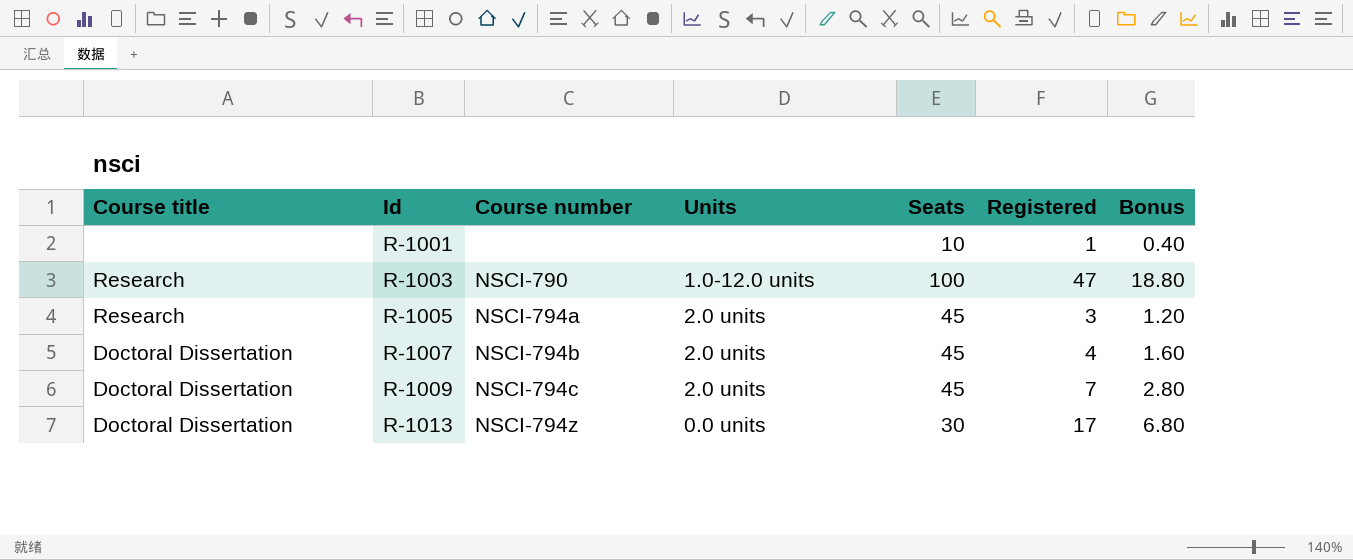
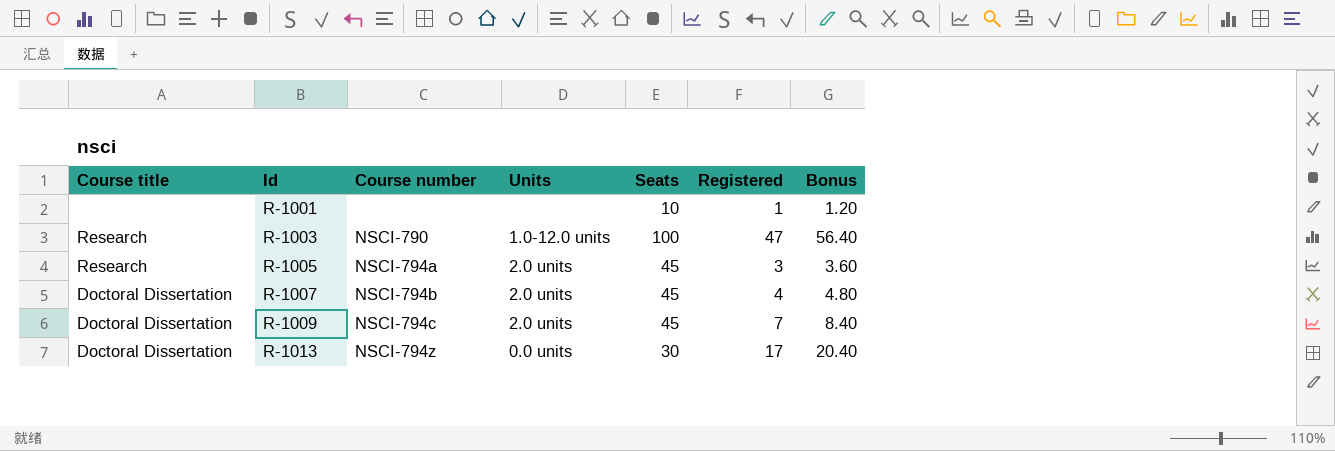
column Bonus | formula: [Registered] * 0.4 -> [Registered] * 1.2

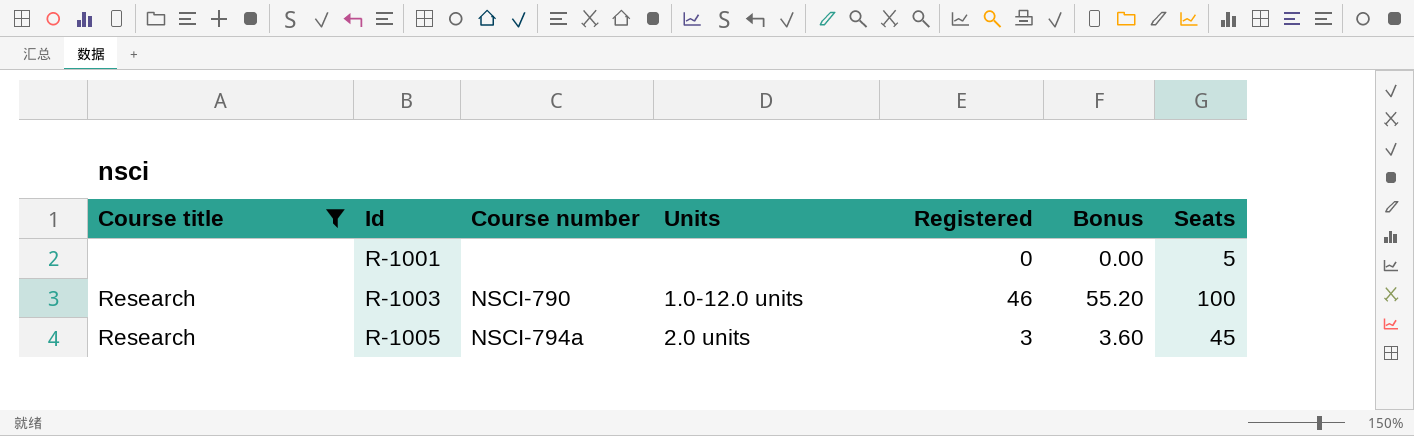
filter: none -> Course title != Doctoral Dissertation
column Seats | position: 5 -> 7
R-1001 | Registered: 1 -> 0
R-1001 | Bonus: 1.20 -> 0.00
R-1001 | Seats: 10 -> 5
R-1003 | Registered: 47 -> 46
R-1003 | Bonus: 56.40 -> 55.20

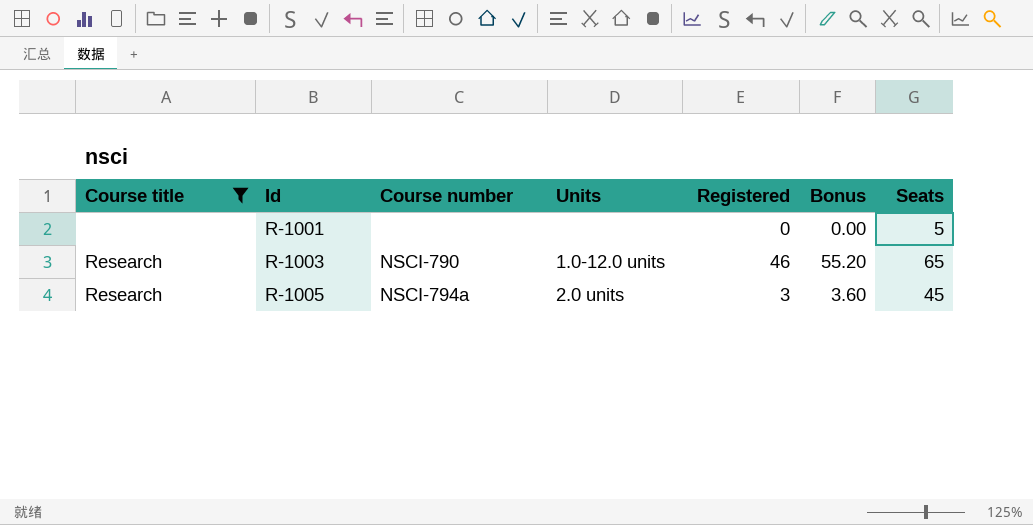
R-1003 | Seats: 100 -> 65

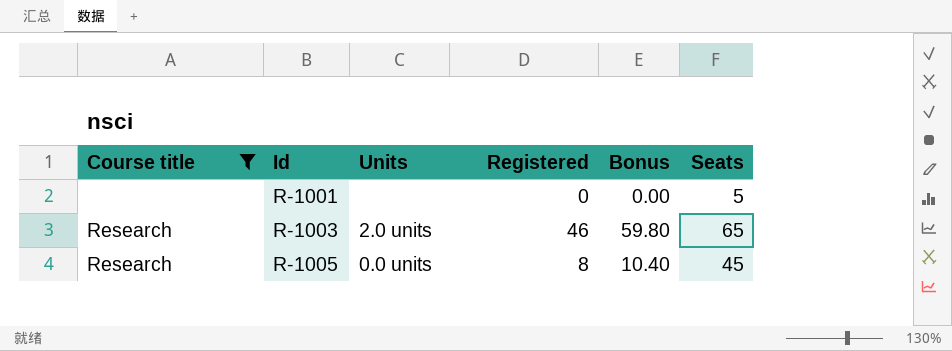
column Course number | position: 3 -> none
column Bonus | formula: [Registered] * 1.2 -> [Registered] * 1.3
R-1003 | Units: 1.0-12.0 units -> 2.0 units
R-1005 | Units: 2.0 units -> 0.0 units
R-1005 | Registered: 3 -> 8

